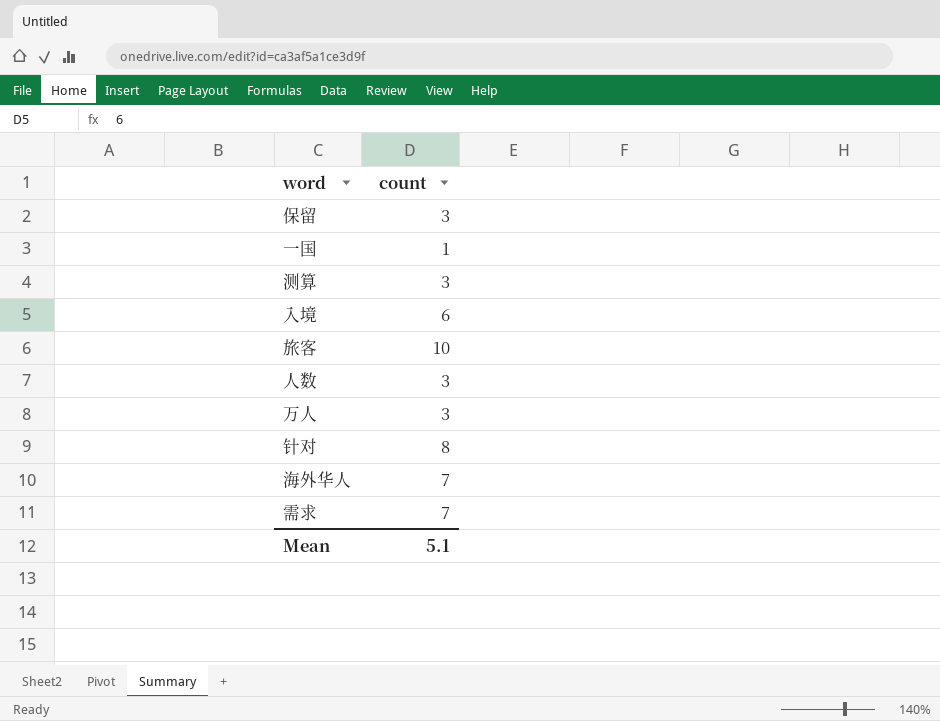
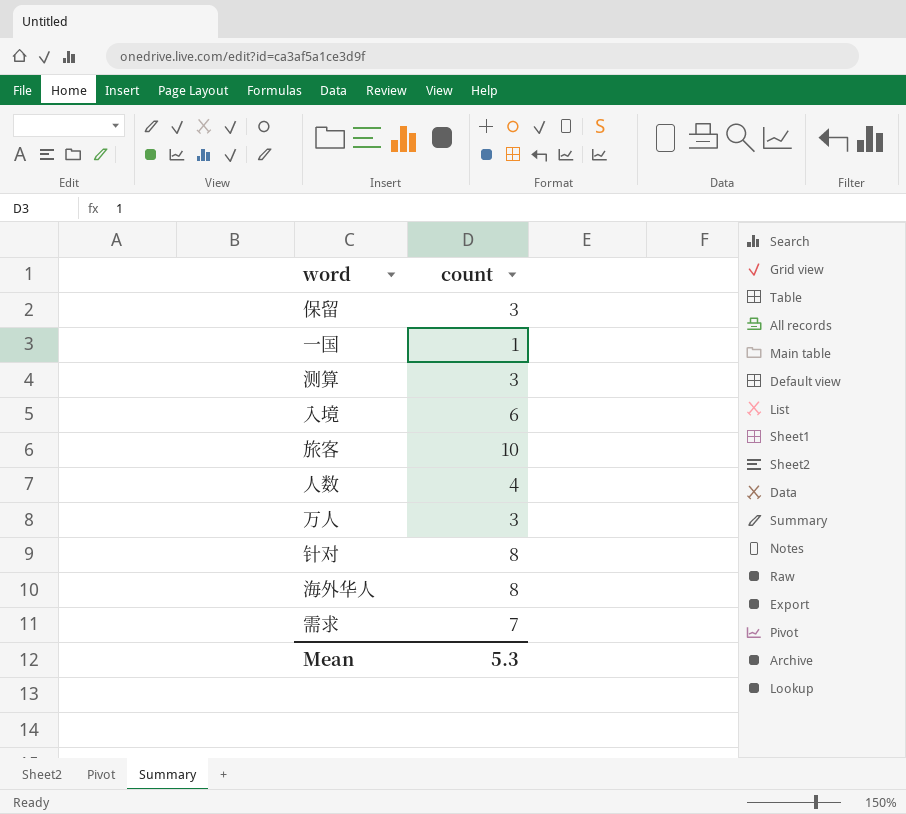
人数 | count: 3 -> 4
海外华人 | count: 7 -> 8
Mean | count: 5.1 -> 5.3

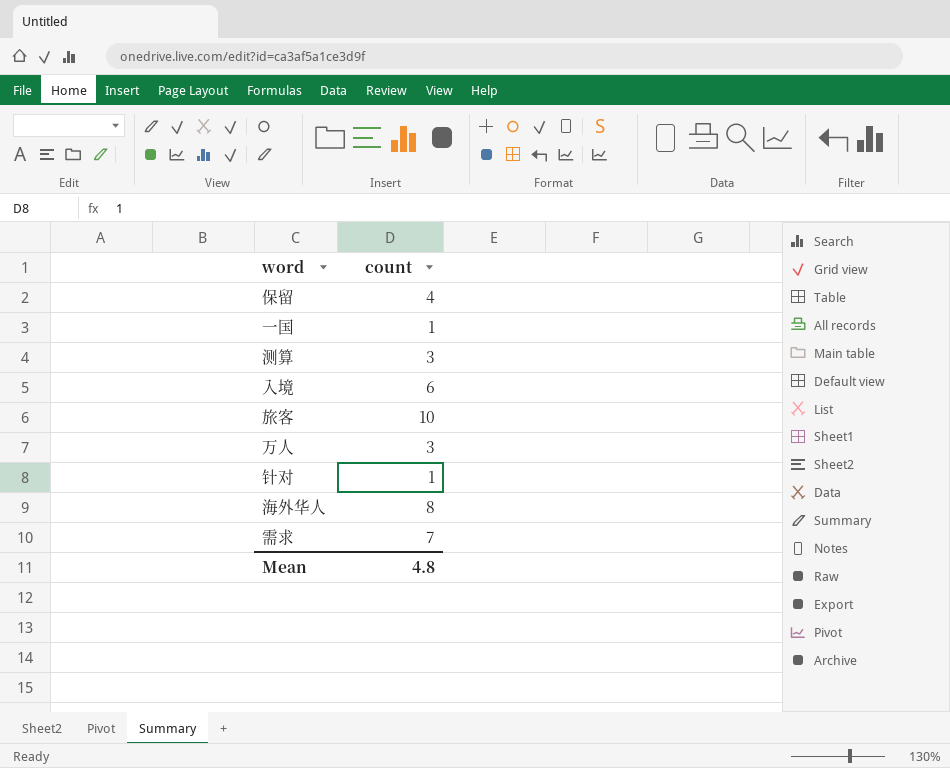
row 人数: 4 -> none
保留 | count: 3 -> 4
针对 | count: 8 -> 1
Mean | count: 5.3 -> 4.8

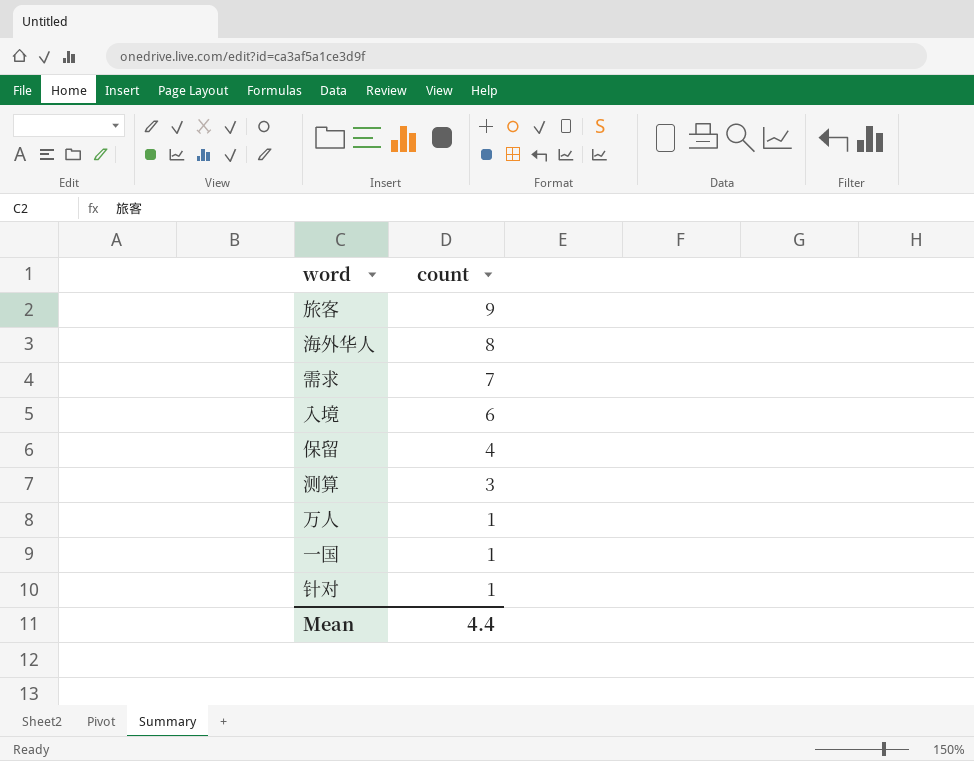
row order: none -> count descending
旅客 | count: 10 -> 9
万人 | count: 3 -> 1
Mean | count: 4.8 -> 4.4

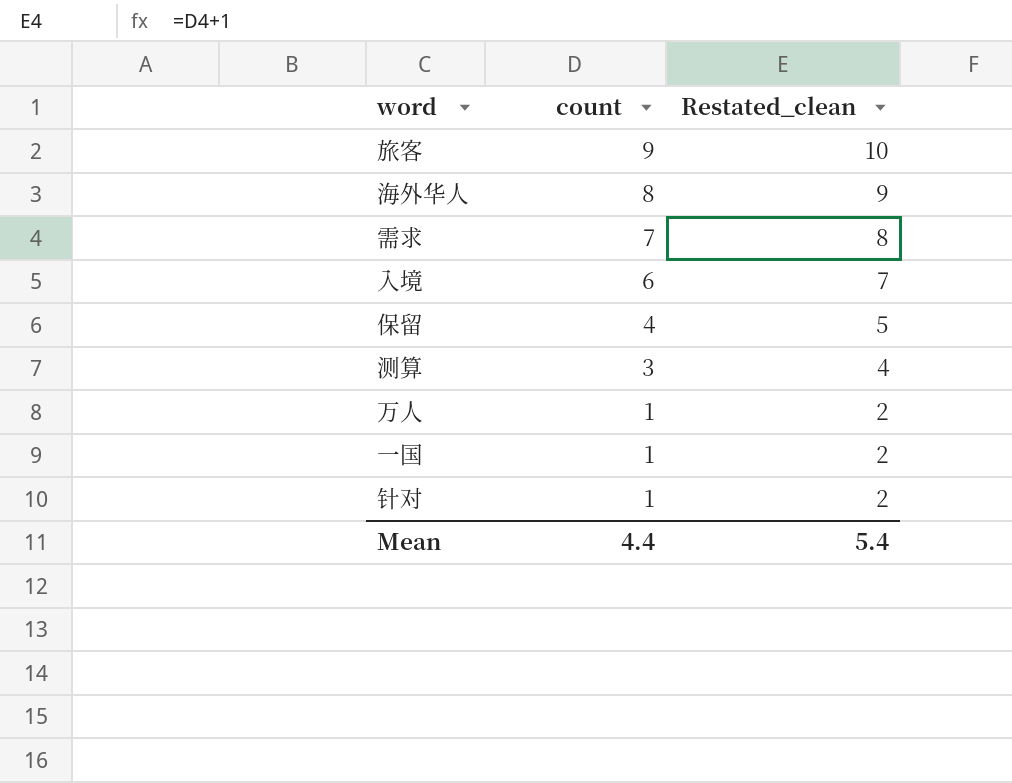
column Restated_clean | formula: none -> [count] + 1

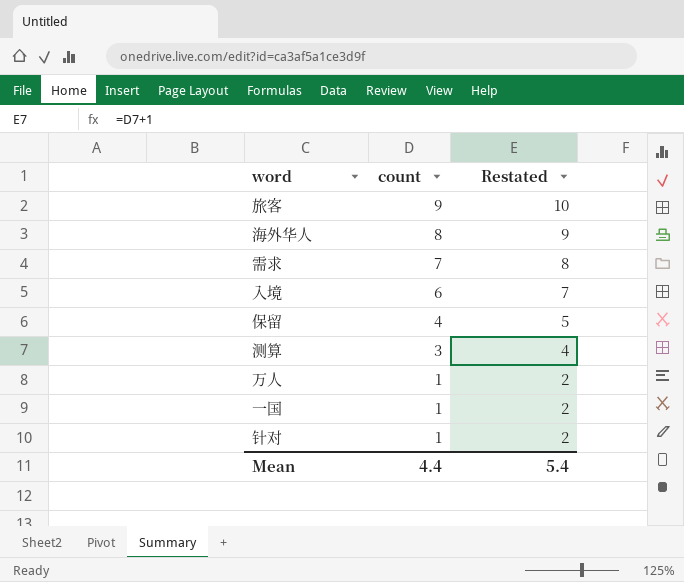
column name: Restated_clean -> Restated

